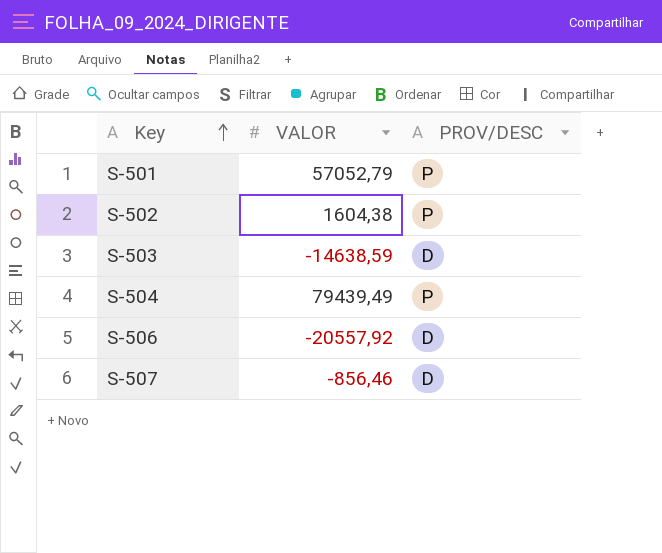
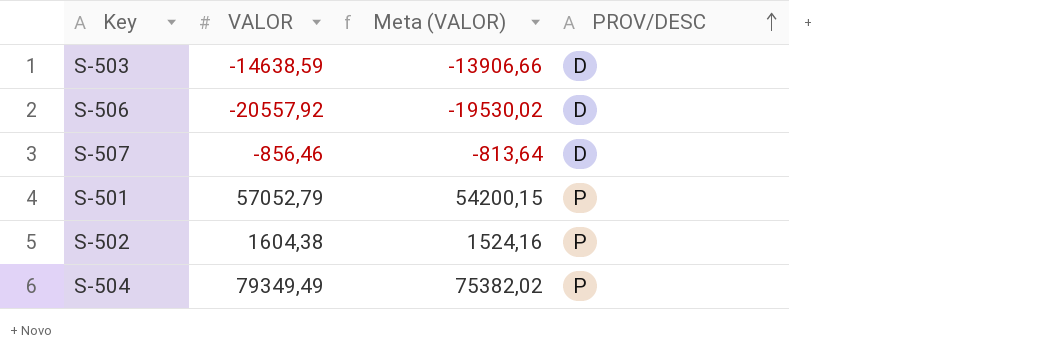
row order: Key ascending -> PROV/DESC ascending
column Meta (VALOR) | formula: none -> [VALOR] * 0,95
S-504 | VALOR: 79439,49 -> 79349,49

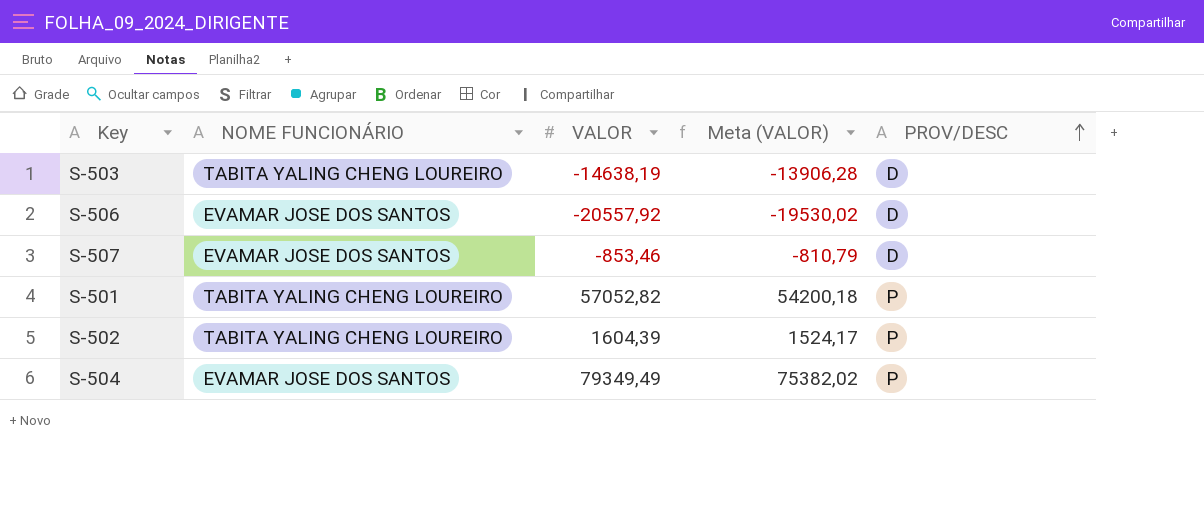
column NOME FUNCIONÁRIO | position: none -> 2
S-503 | VALOR: -14638,59 -> -14638,19
S-503 | Meta (VALOR): -13906,66 -> -13906,28
S-507 | VALOR: -856,46 -> -853,46
S-507 | Meta (VALOR): -813,64 -> -810,79
S-501 | VALOR: 57052,79 -> 57052,82
S-501 | Meta (VALOR): 54200,15 -> 54200,18
S-502 | VALOR: 1604,38 -> 1604,39
S-502 | Meta (VALOR): 1524,16 -> 1524,17

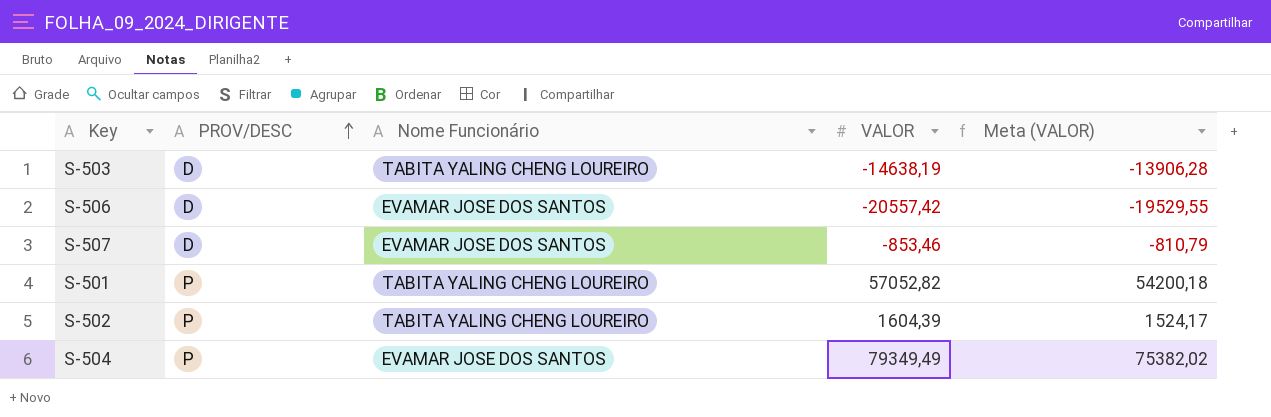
column PROV/DESC | position: 5 -> 2
column name: NOME FUNCIONÁRIO -> Nome Funcionário
S-506 | VALOR: -20557,92 -> -20557,42
S-506 | Meta (VALOR): -19530,02 -> -19529,55

